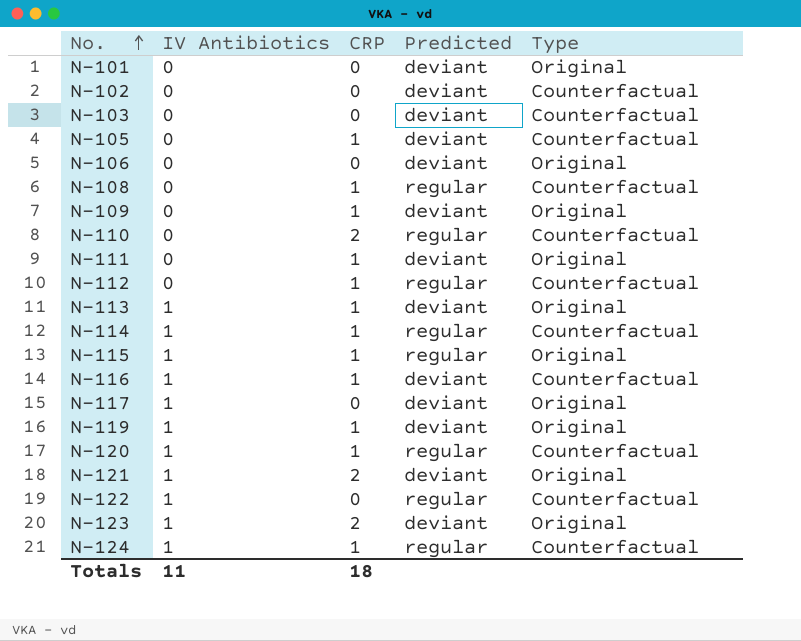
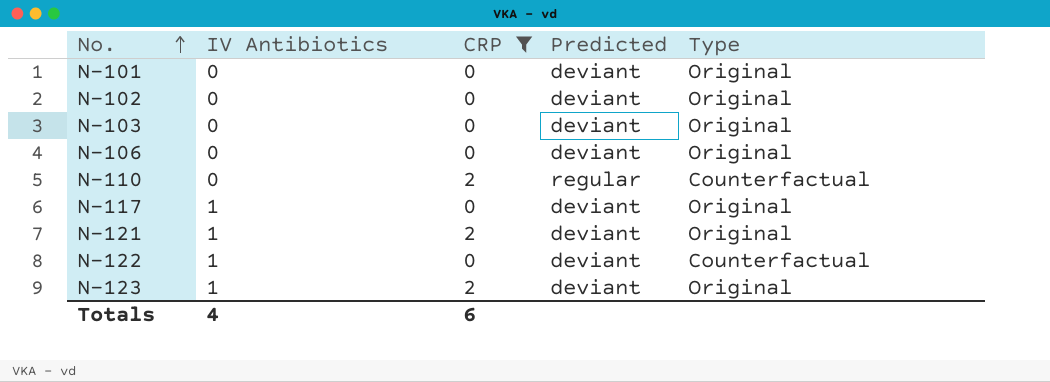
filter: none -> CRP != 1
N-102 | Type: Counterfactual -> Original
N-103 | Type: Counterfactual -> Original
N-122 | Predicted: regular -> deviant
Totals | IV Antibiotics: 11 -> 4
Totals | CRP: 18 -> 6

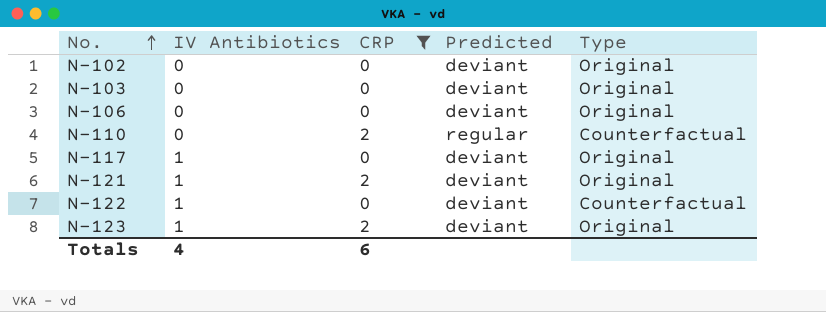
row N-101: 0 | 0 | deviant | Original -> none

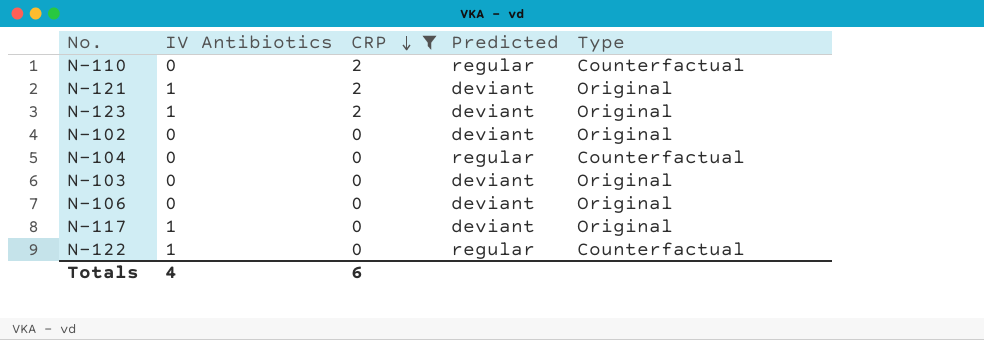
row order: No. ascending -> CRP descending
row N-104: none -> 0 | 0 | regular | Counterfactual
N-122 | Predicted: deviant -> regular

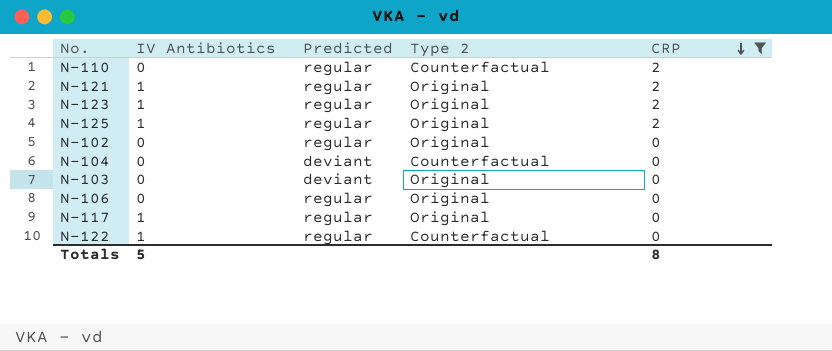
column name: Type -> Type 2
column CRP | position: 3 -> 5
N-121 | Predicted: deviant -> regular
N-123 | Predicted: deviant -> regular
row N-125: none -> 1 | regular | Original | 2
N-102 | Predicted: deviant -> regular
N-104 | Predicted: regular -> deviant
N-106 | Predicted: deviant -> regular
N-117 | Predicted: deviant -> regular
Totals | IV Antibiotics: 4 -> 5
Totals | CRP: 6 -> 8

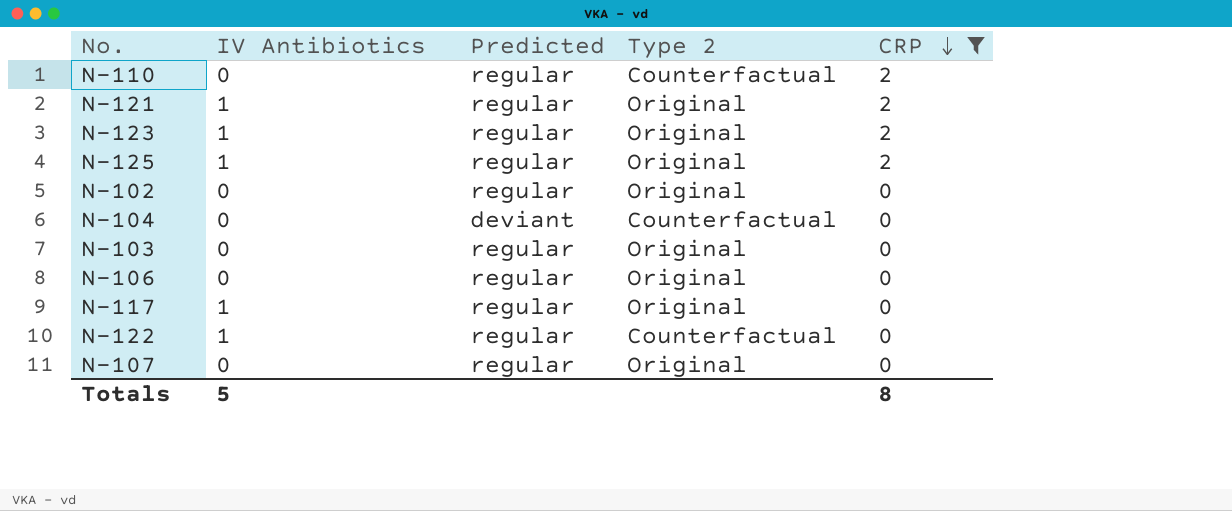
N-103 | Predicted: deviant -> regular
row N-107: none -> 0 | regular | Original | 0

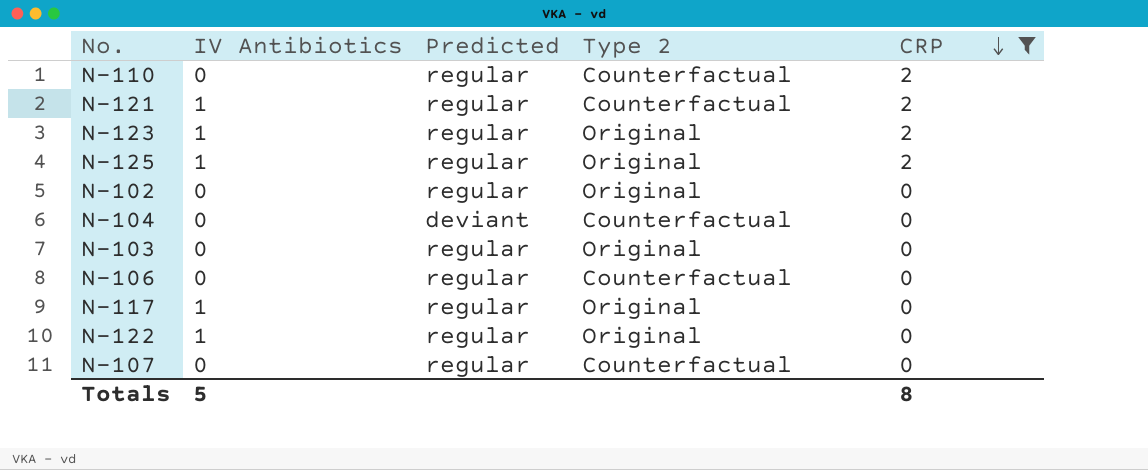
N-121 | Type 2: Original -> Counterfactual
N-106 | Type 2: Original -> Counterfactual
N-122 | Type 2: Counterfactual -> Original
N-107 | Type 2: Original -> Counterfactual

